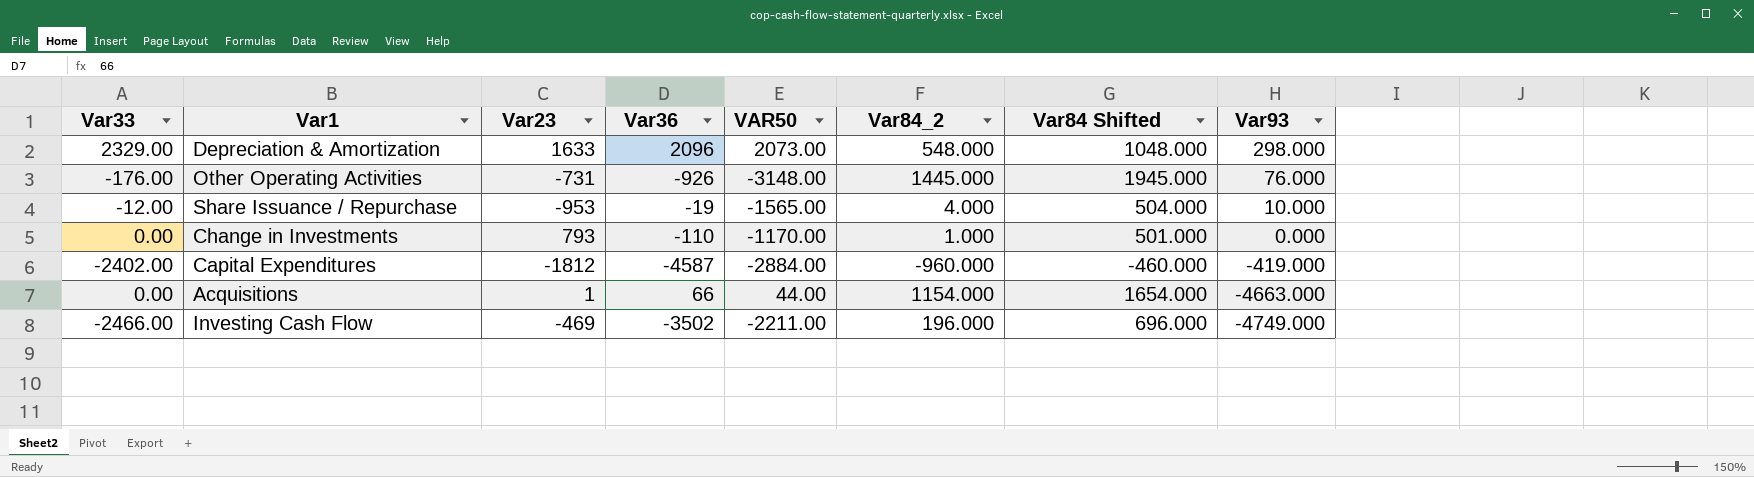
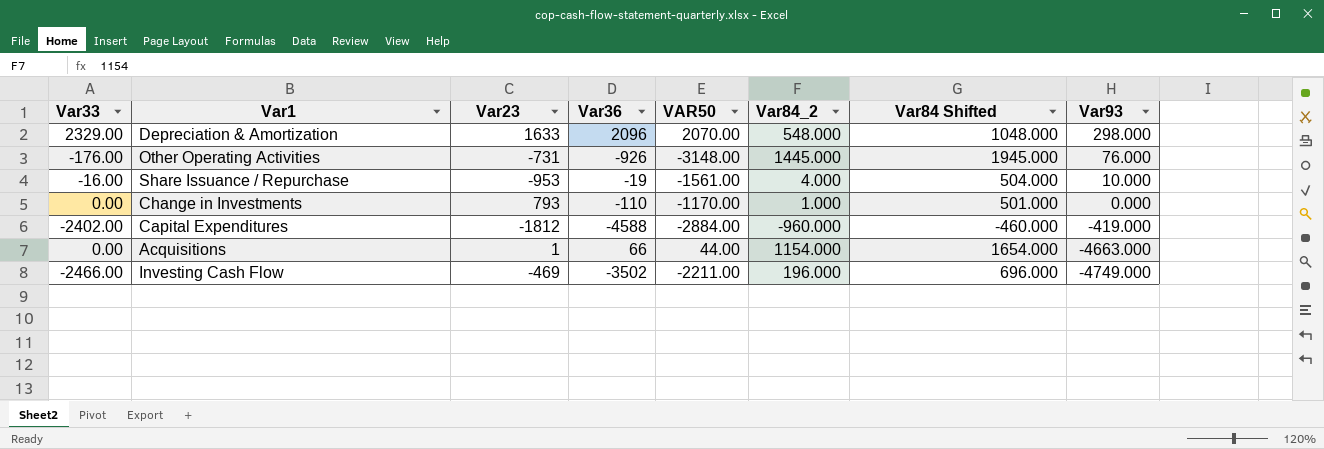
Depreciation & Amortization | VAR50: 2073.00 -> 2070.00
Share Issuance / Repurchase | Var33: -12.00 -> -16.00
Share Issuance / Repurchase | VAR50: -1565.00 -> -1561.00
Capital Expenditures | Var36: -4587 -> -4588

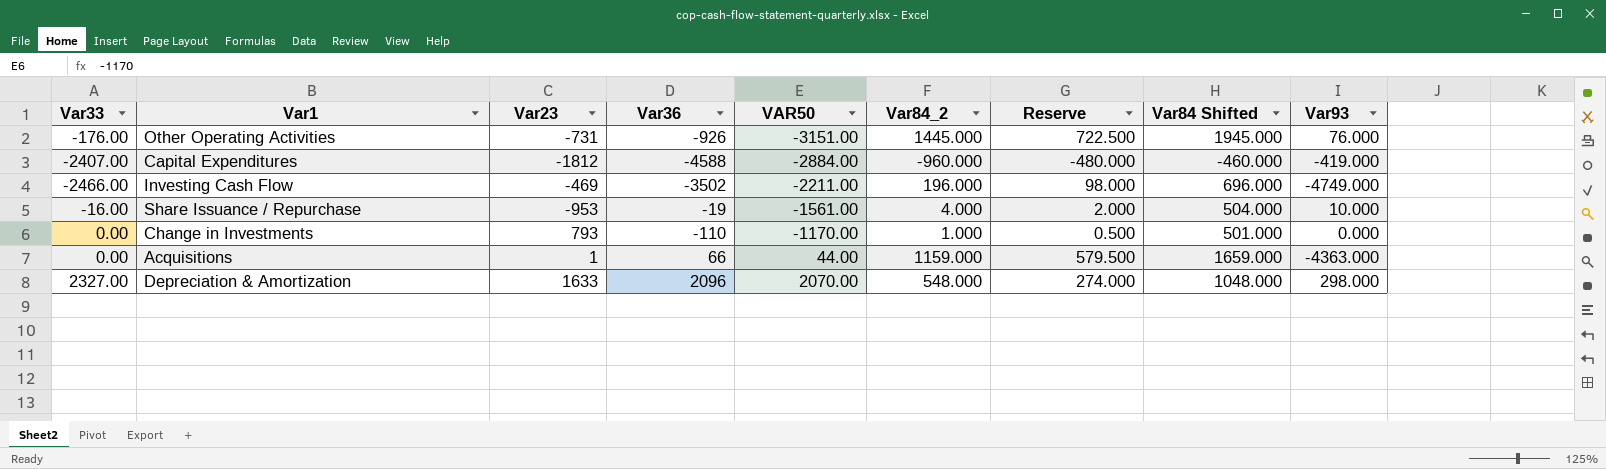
row order: Var93 descending -> VAR50 ascending
column Reserve | formula: none -> [Var84_2] * 0.5
Other Operating Activities | VAR50: -3148.00 -> -3151.00
Capital Expenditures | Var33: -2402.00 -> -2407.00
Acquisitions | Var84_2: 1154.000 -> 1159.000
Acquisitions | Var84 Shifted: 1654.000 -> 1659.000
Acquisitions | Var93: -4663.000 -> -4363.000
Depreciation & Amortization | Var33: 2329.00 -> 2327.00

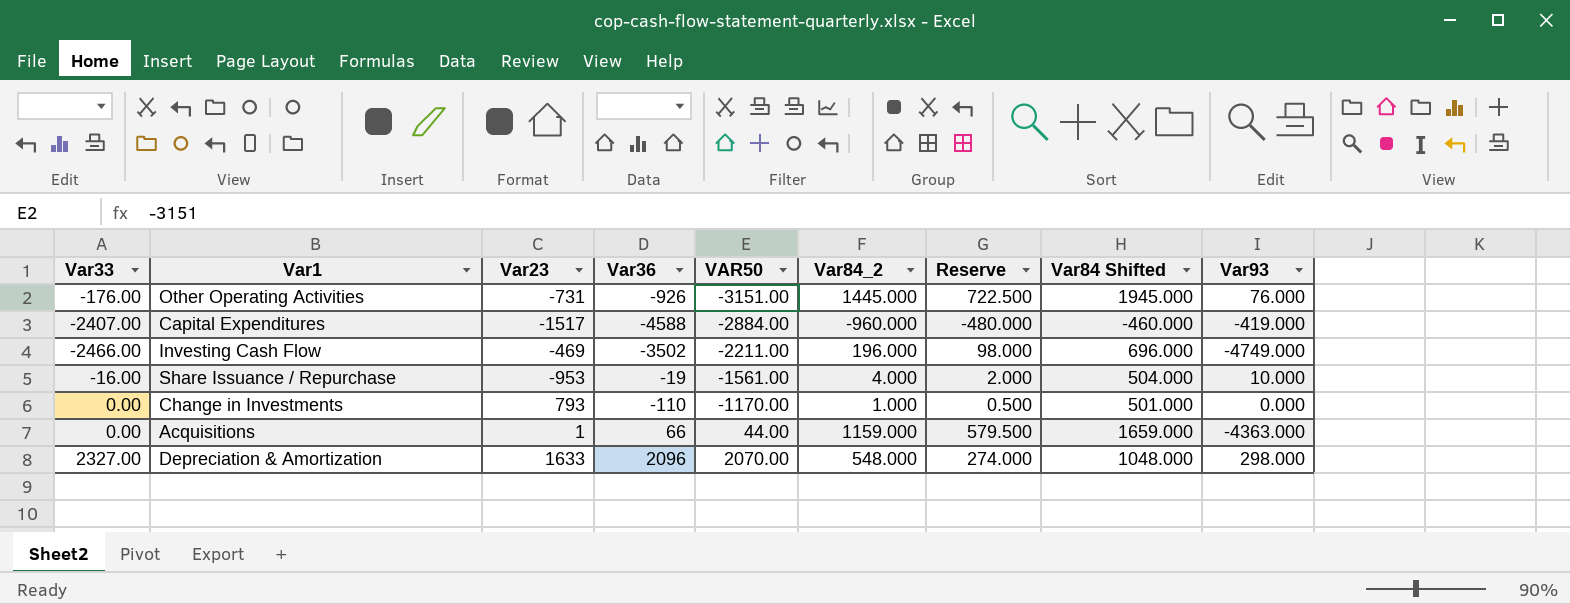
Capital Expenditures | Var23: -1812 -> -1517

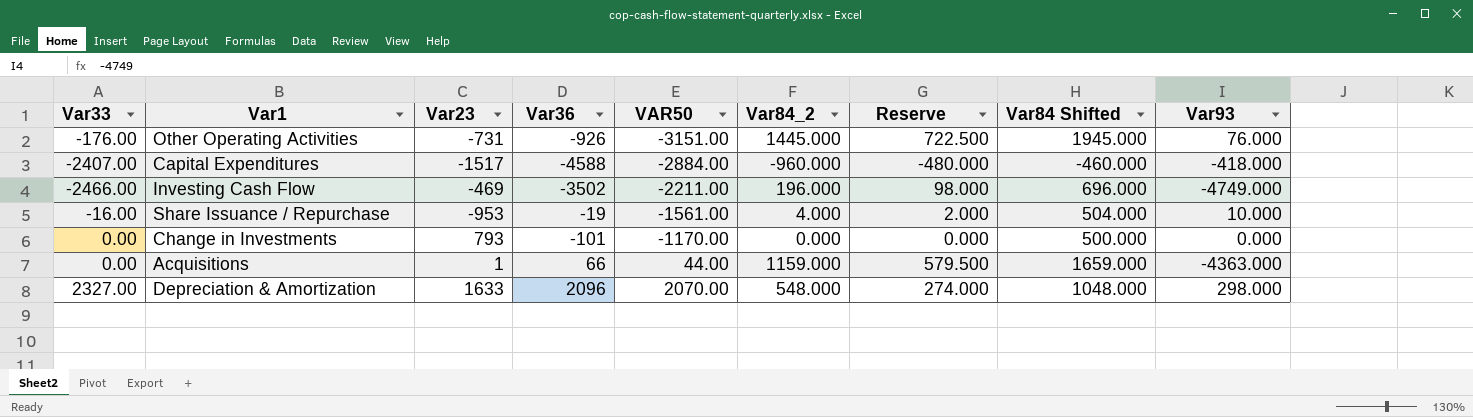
Capital Expenditures | Var93: -419.000 -> -418.000
Change in Investments | Var36: -110 -> -101
Change in Investments | Var84_2: 1.000 -> 0.000
Change in Investments | Reserve: 0.500 -> 0.000
Change in Investments | Var84 Shifted: 501.000 -> 500.000

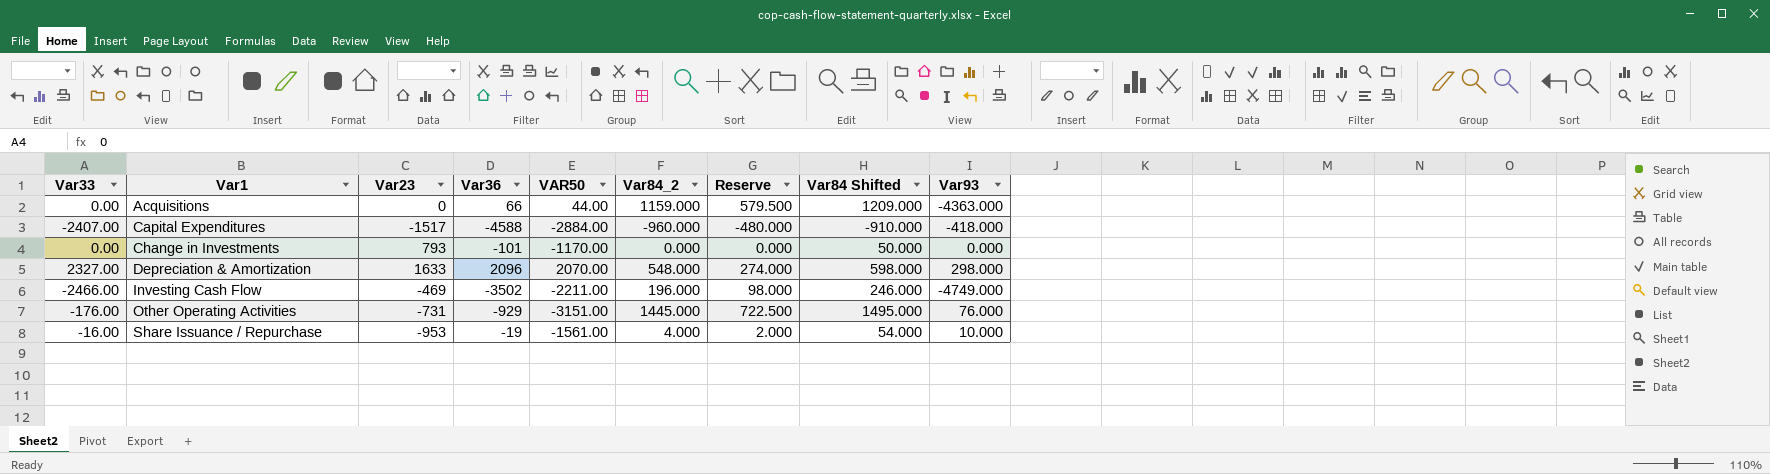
row order: VAR50 ascending -> Var1 ascending
column Var84 Shifted | formula: [Var84_2] + 500 -> [Var84_2] + 50
Acquisitions | Var23: 1 -> 0
Other Operating Activities | Var36: -926 -> -929

